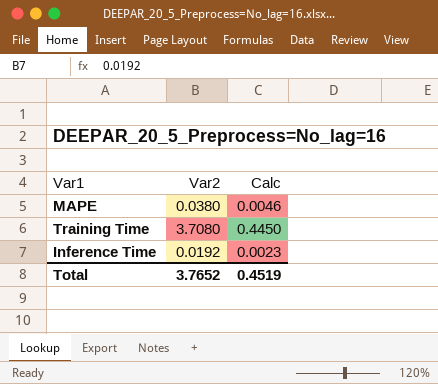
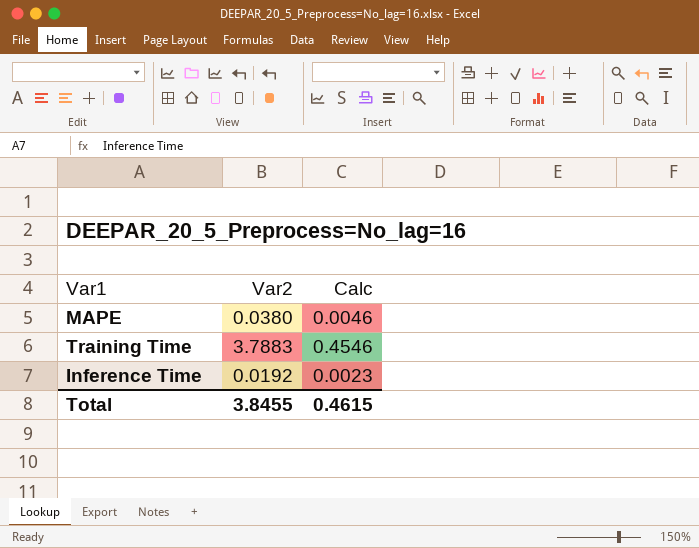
Training Time | Var2: 3.7080 -> 3.7883
Training Time | Calc: 0.4450 -> 0.4546
Total | Var2: 3.7652 -> 3.8455
Total | Calc: 0.4519 -> 0.4615

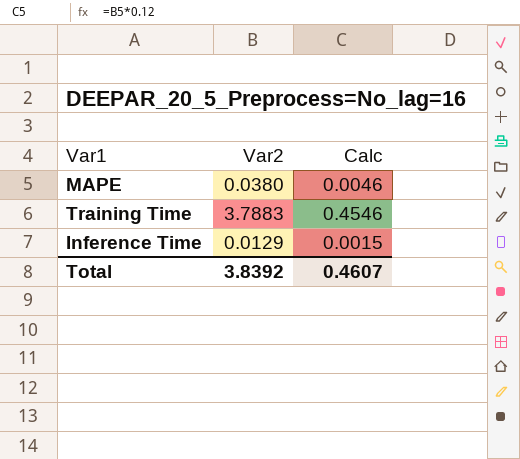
Inference Time | Var2: 0.0192 -> 0.0129
Inference Time | Calc: 0.0023 -> 0.0015
Total | Var2: 3.8455 -> 3.8392
Total | Calc: 0.4615 -> 0.4607

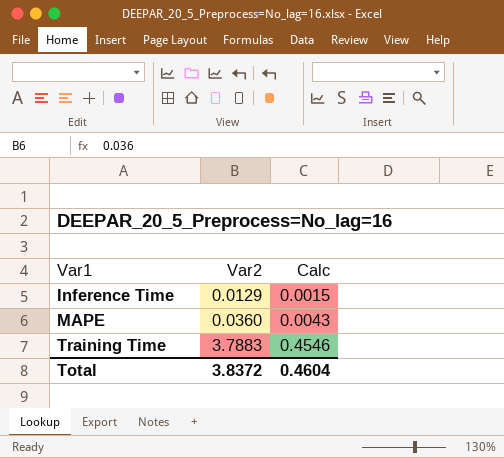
row order: none -> Var1 ascending
MAPE | Var2: 0.0380 -> 0.0360
MAPE | Calc: 0.0046 -> 0.0043
Total | Var2: 3.8392 -> 3.8372
Total | Calc: 0.4607 -> 0.4604

